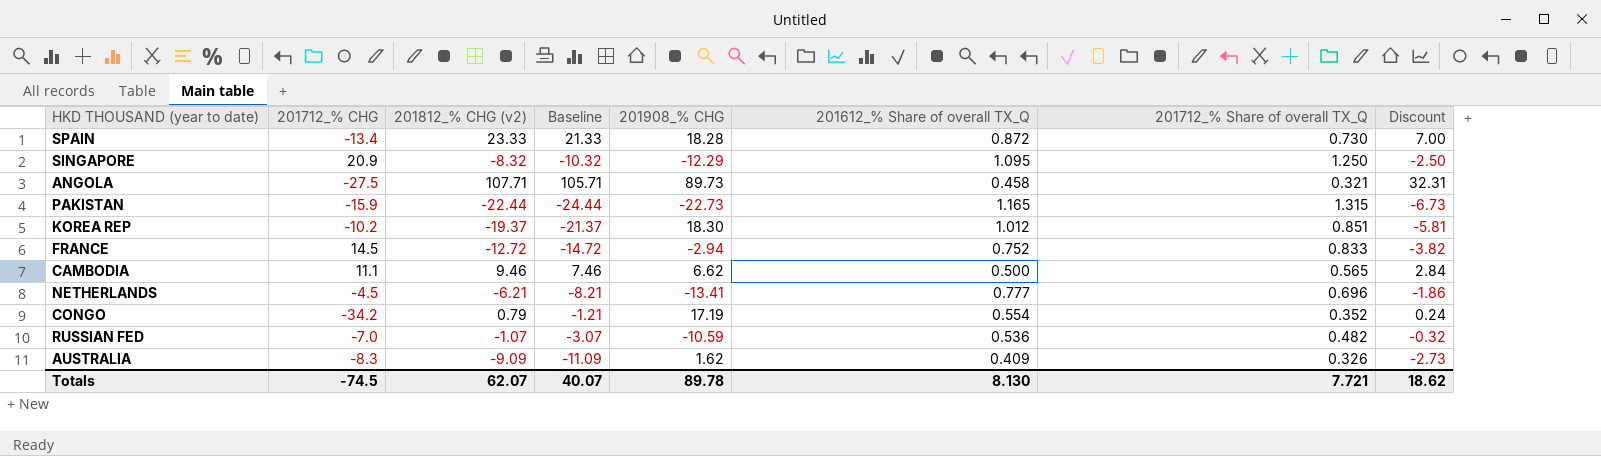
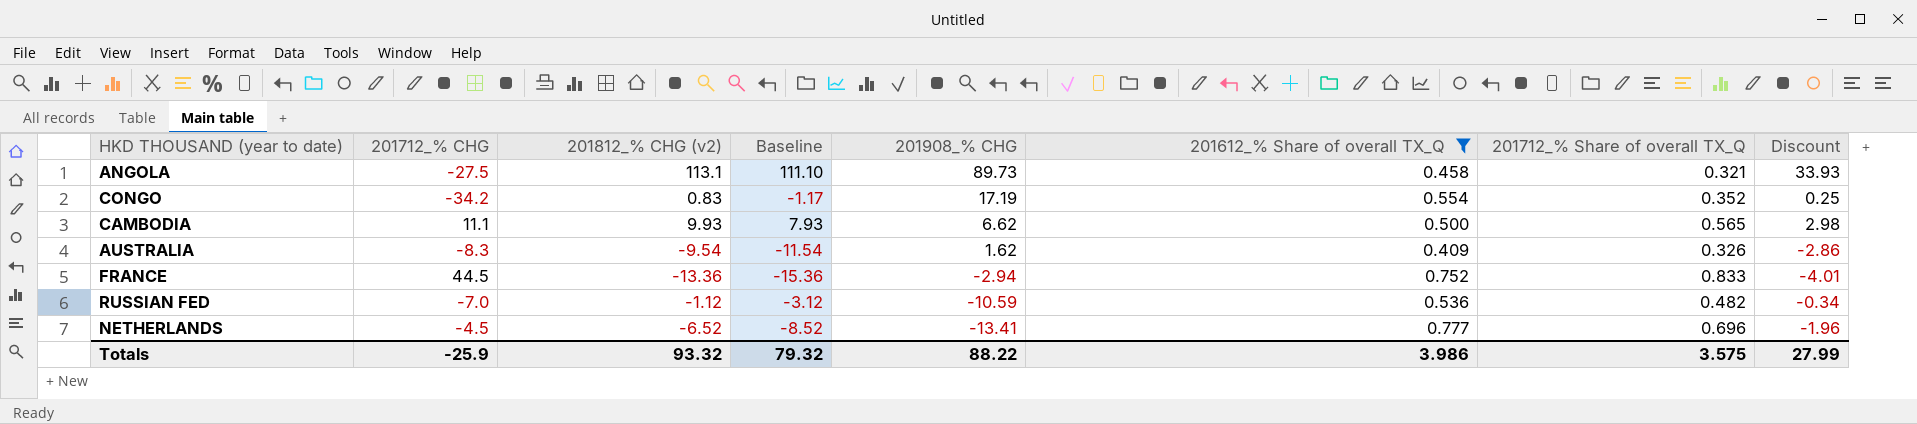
filter: none -> 201612_% Share of overall TX_Q <= 0.777
row order: none -> 201908_% CHG descending
ANGOLA | 201812_% CHG (v2): 107.71 -> 113.1
ANGOLA | Baseline: 105.71 -> 111.10
ANGOLA | Discount: 32.31 -> 33.93
CONGO | 201812_% CHG (v2): 0.79 -> 0.83
CONGO | Baseline: -1.21 -> -1.17
CONGO | Discount: 0.24 -> 0.25
CAMBODIA | 201812_% CHG (v2): 9.46 -> 9.93
CAMBODIA | Baseline: 7.46 -> 7.93
CAMBODIA | Discount: 2.84 -> 2.98
AUSTRALIA | 201812_% CHG (v2): -9.09 -> -9.54
AUSTRALIA | Baseline: -11.09 -> -11.54
AUSTRALIA | Discount: -2.73 -> -2.86
FRANCE | 201712_% CHG: 14.5 -> 44.5
FRANCE | 201812_% CHG (v2): -12.72 -> -13.36
FRANCE | Baseline: -14.72 -> -15.36
FRANCE | Discount: -3.82 -> -4.01
RUSSIAN FED | 201812_% CHG (v2): -1.07 -> -1.12
RUSSIAN FED | Baseline: -3.07 -> -3.12
RUSSIAN FED | Discount: -0.32 -> -0.34
NETHERLANDS | 201812_% CHG (v2): -6.21 -> -6.52
NETHERLANDS | Baseline: -8.21 -> -8.52
NETHERLANDS | Discount: -1.86 -> -1.96
Totals | 201712_% CHG: -74.5 -> -25.9
Totals | 201812_% CHG (v2): 62.07 -> 93.32
Totals | Baseline: 40.07 -> 79.32
Totals | 201908_% CHG: 89.78 -> 88.22
Totals | 201612_% Share of overall TX_Q: 8.130 -> 3.986
Totals | 201712_% Share of overall TX_Q: 7.721 -> 3.575
Totals | Discount: 18.62 -> 27.99

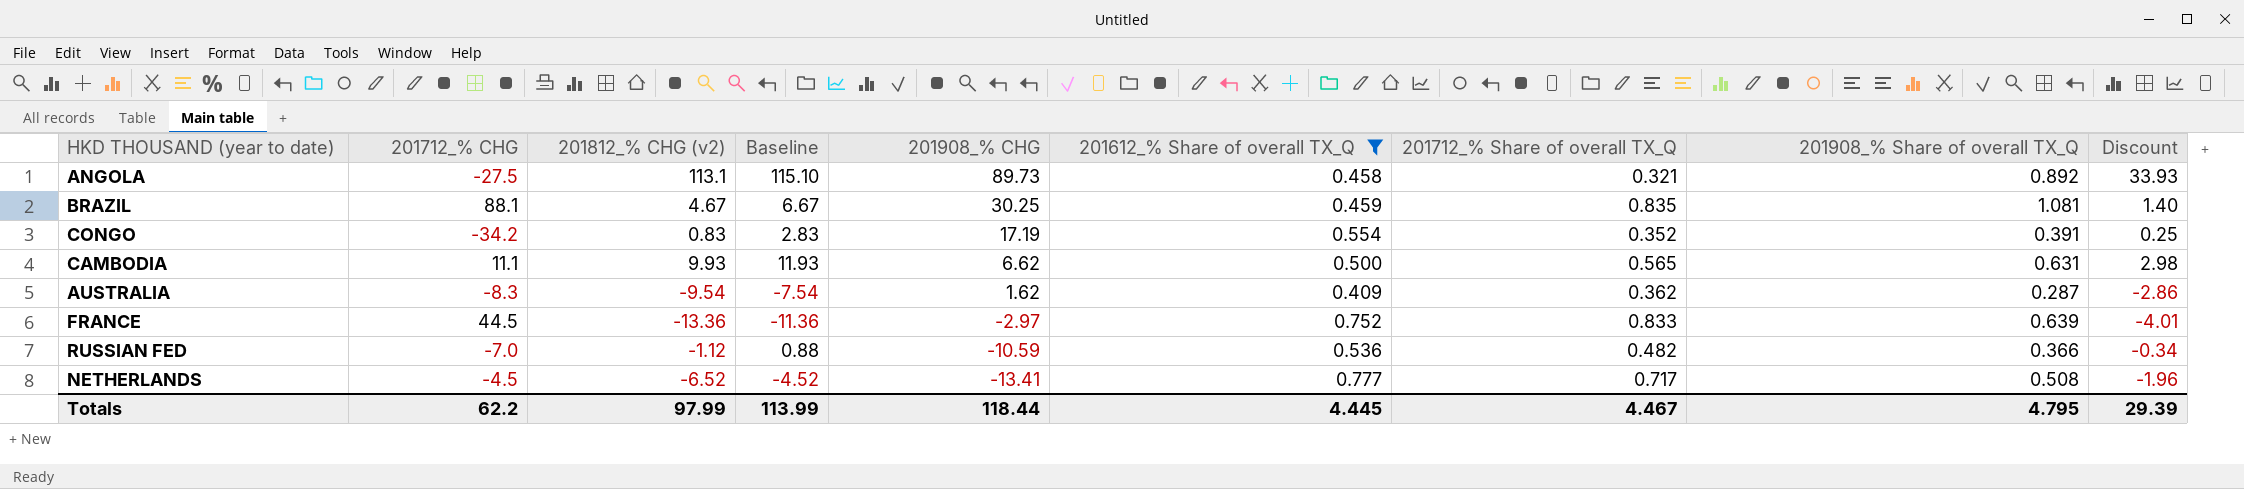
column Baseline | formula: [201812_% CHG (v2)] - 2 -> [201812_% CHG (v2)] + 2
column 201908_% Share of overall TX_Q | position: none -> 8
row BRAZIL: none -> 88.1 | 4.67 | 6.67 | 30.25 | 0.459 | 0.835 | 1.081 | 1.40
AUSTRALIA | 201712_% Share of overall TX_Q: 0.326 -> 0.362
FRANCE | 201908_% CHG: -2.94 -> -2.97
NETHERLANDS | 201712_% Share of overall TX_Q: 0.696 -> 0.717
Totals | 201712_% CHG: -25.9 -> 62.2
Totals | 201812_% CHG (v2): 93.32 -> 97.99
Totals | Baseline: 79.32 -> 113.99
Totals | 201908_% CHG: 88.22 -> 118.44
Totals | 201612_% Share of overall TX_Q: 3.986 -> 4.445
Totals | 201712_% Share of overall TX_Q: 3.575 -> 4.467
Totals | Discount: 27.99 -> 29.39

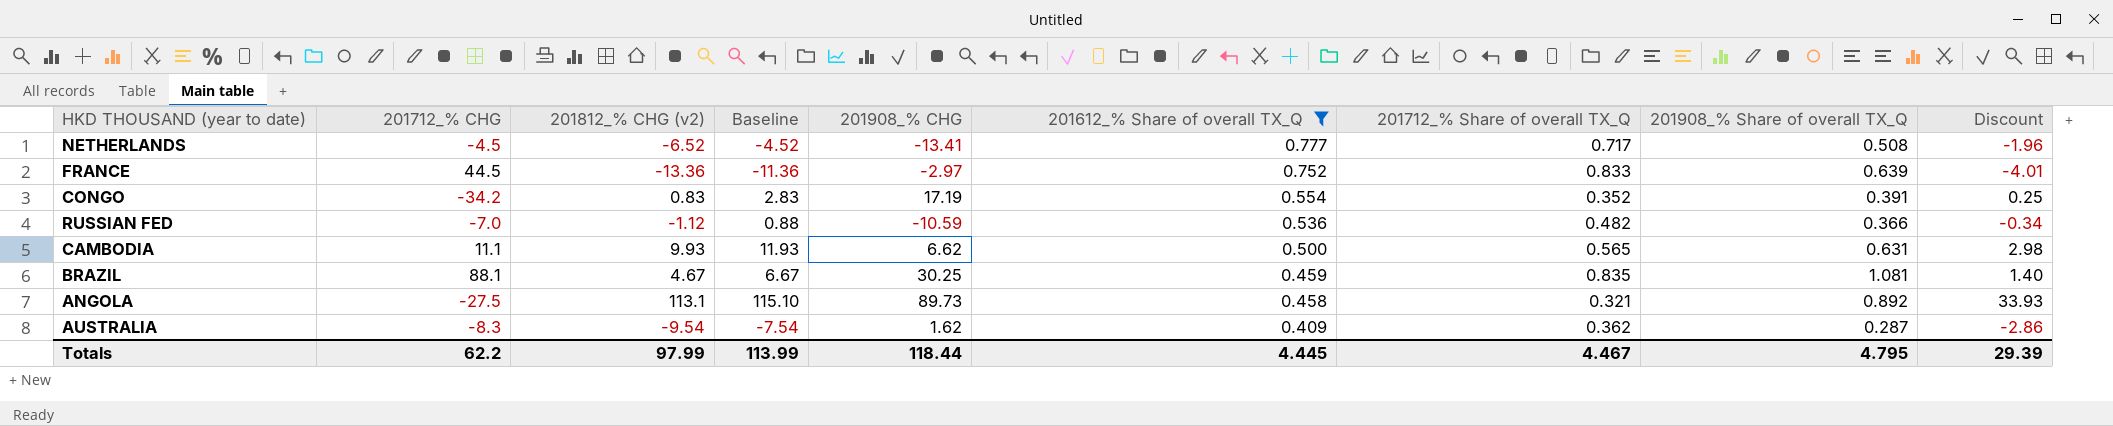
row order: 201908_% CHG descending -> 201612_% Share of overall TX_Q descending

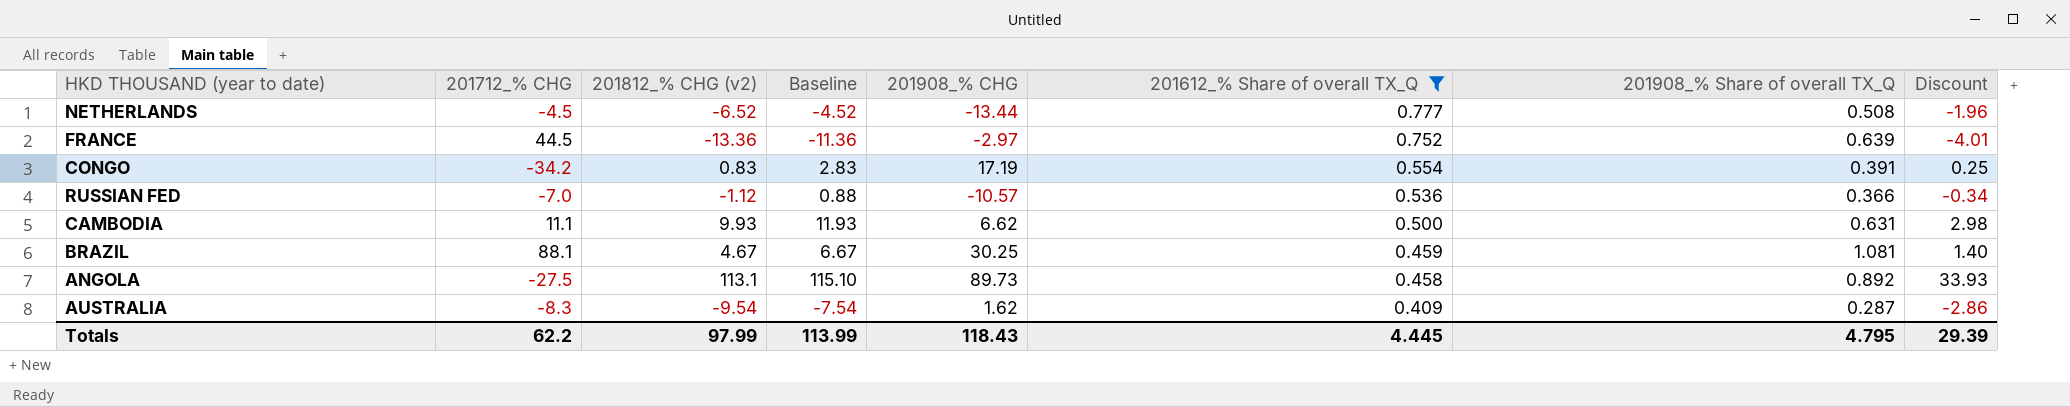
column 201712_% Share of overall TX_Q | position: 7 -> none
NETHERLANDS | 201908_% CHG: -13.41 -> -13.44
RUSSIAN FED | 201908_% CHG: -10.59 -> -10.57
Totals | 201908_% CHG: 118.44 -> 118.43

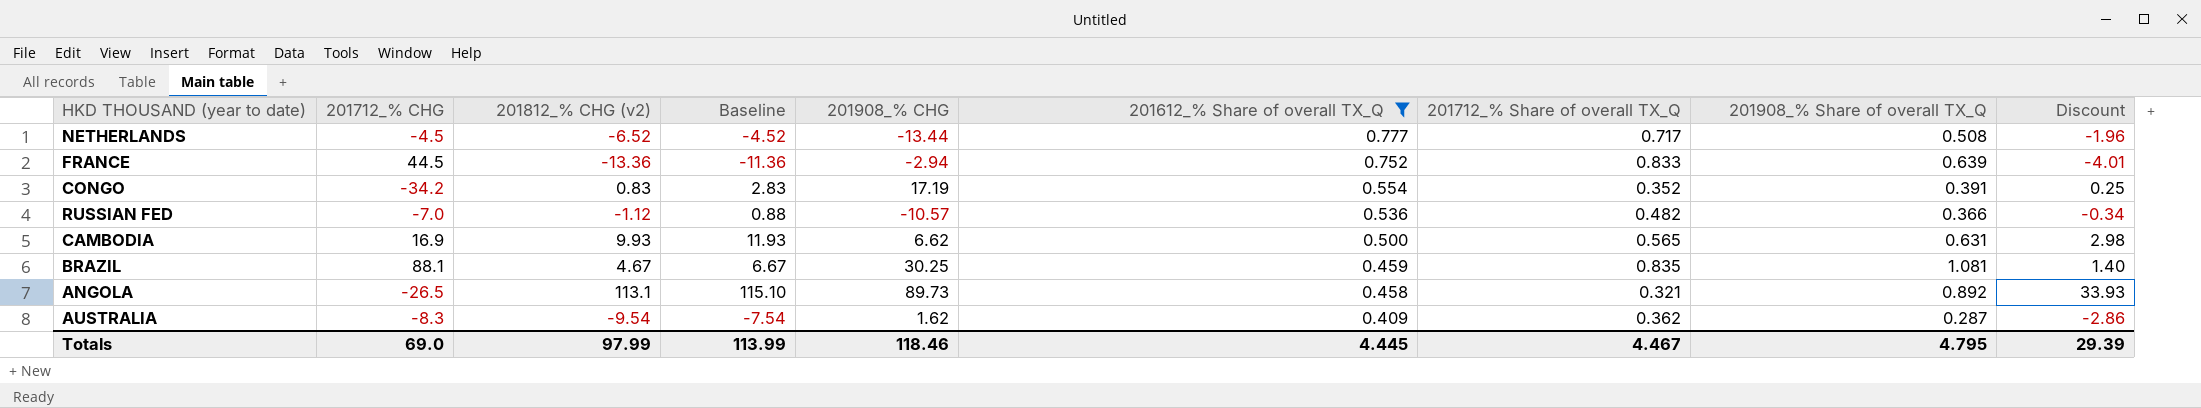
column 201712_% Share of overall TX_Q | position: none -> 7
FRANCE | 201908_% CHG: -2.97 -> -2.94
CAMBODIA | 201712_% CHG: 11.1 -> 16.9
ANGOLA | 201712_% CHG: -27.5 -> -26.5
Totals | 201712_% CHG: 62.2 -> 69.0
Totals | 201908_% CHG: 118.43 -> 118.46

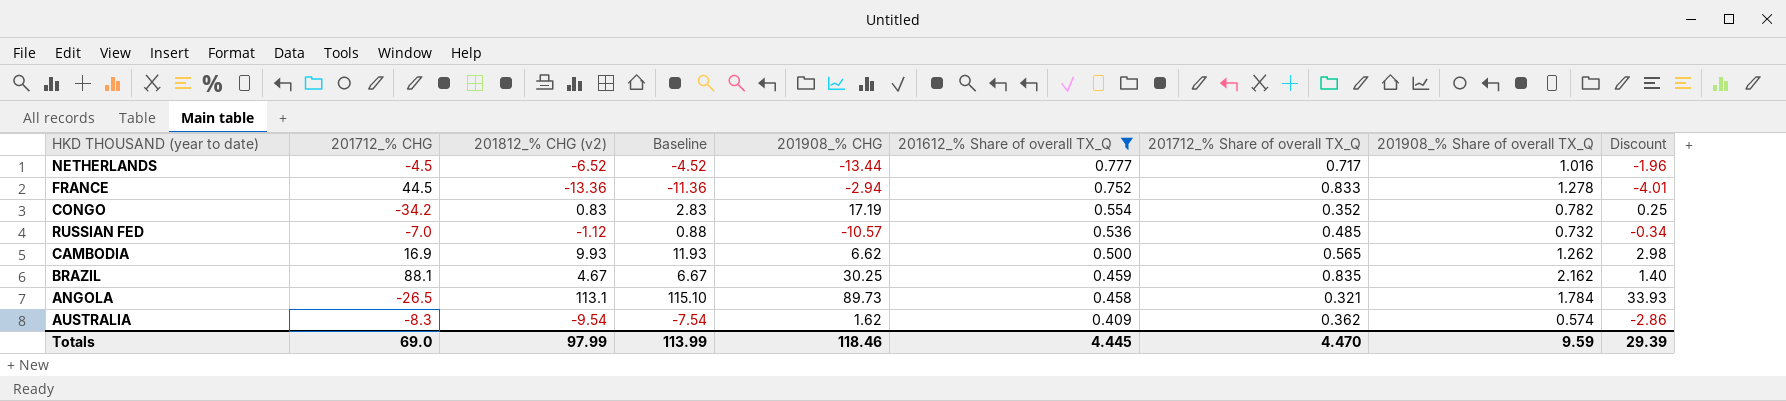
NETHERLANDS | 201908_% Share of overall TX_Q: 0.508 -> 1.016
FRANCE | 201908_% Share of overall TX_Q: 0.639 -> 1.278
CONGO | 201908_% Share of overall TX_Q: 0.391 -> 0.782
RUSSIAN FED | 201712_% Share of overall TX_Q: 0.482 -> 0.485
RUSSIAN FED | 201908_% Share of overall TX_Q: 0.366 -> 0.732
CAMBODIA | 201908_% Share of overall TX_Q: 0.631 -> 1.262
BRAZIL | 201908_% Share of overall TX_Q: 1.081 -> 2.162
ANGOLA | 201908_% Share of overall TX_Q: 0.892 -> 1.784
AUSTRALIA | 201908_% Share of overall TX_Q: 0.287 -> 0.574
Totals | 201712_% Share of overall TX_Q: 4.467 -> 4.470
Totals | 201908_% Share of overall TX_Q: 4.795 -> 9.59

